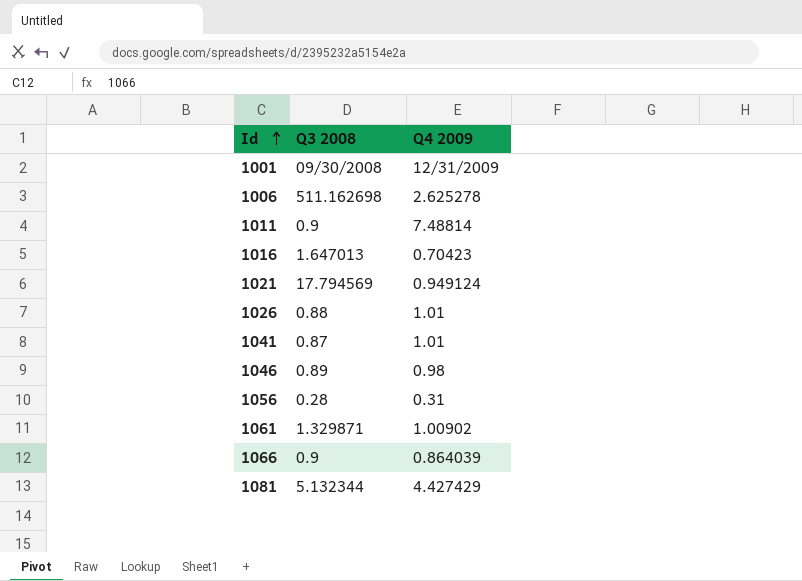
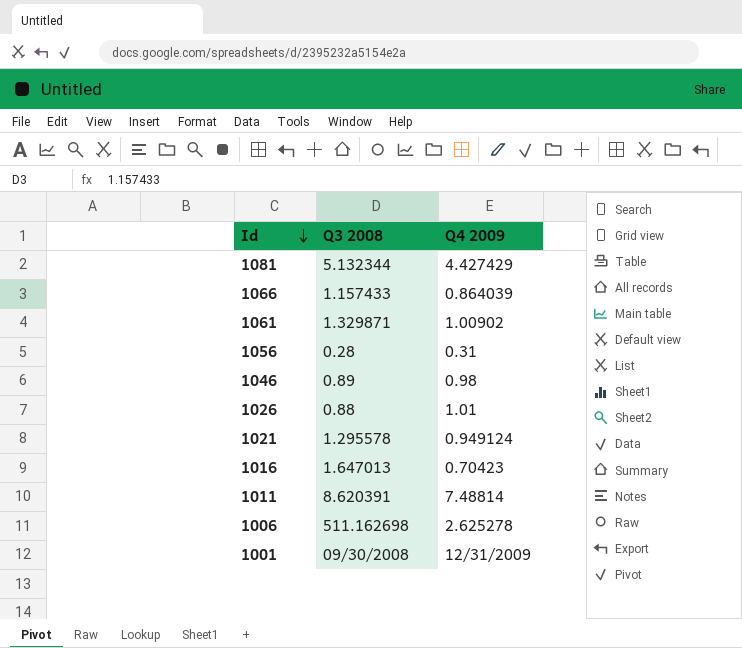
row order: Id ascending -> Id descending
row 1041: 0.87 | 1.01 -> none
1066 | Q3 2008: 0.9 -> 1.157433
1021 | Q3 2008: 17.794569 -> 1.295578
1011 | Q3 2008: 0.9 -> 8.620391

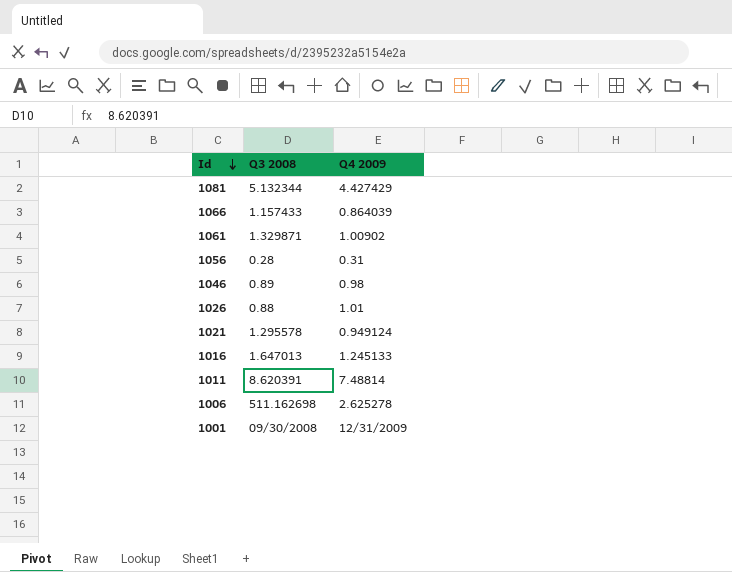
1016 | Q4 2009: 0.70423 -> 1.245133

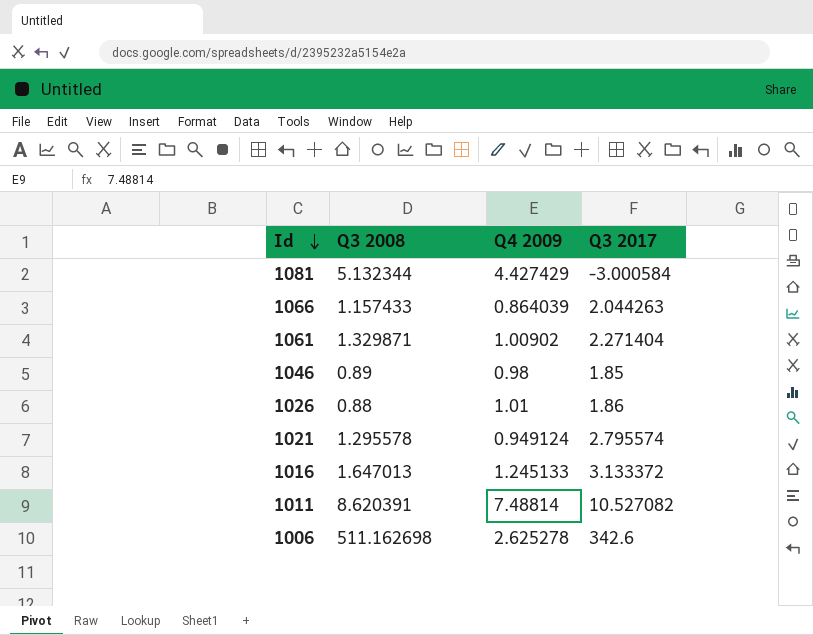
column Q3 2017 | position: none -> 4
row 1056: 0.28 | 0.31 -> none
row 1001: 09/30/2008 | 12/31/2009 -> none

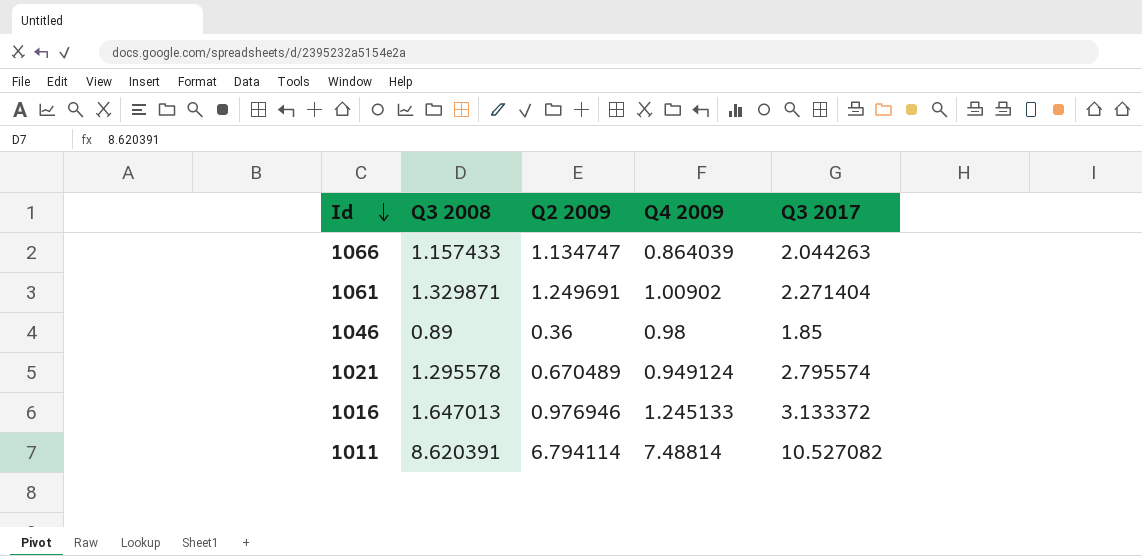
column Q2 2009 | position: none -> 3
row 1081: 5.132344 | 4.427429 | -3.000584 -> none
row 1026: 0.88 | 1.01 | 1.86 -> none
row 1006: 511.162698 | 2.625278 | 342.6 -> none

